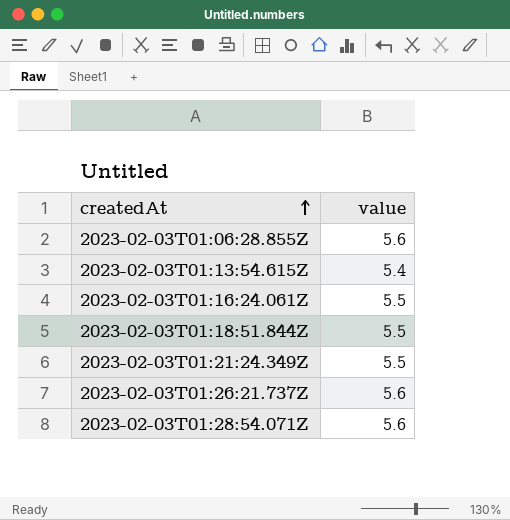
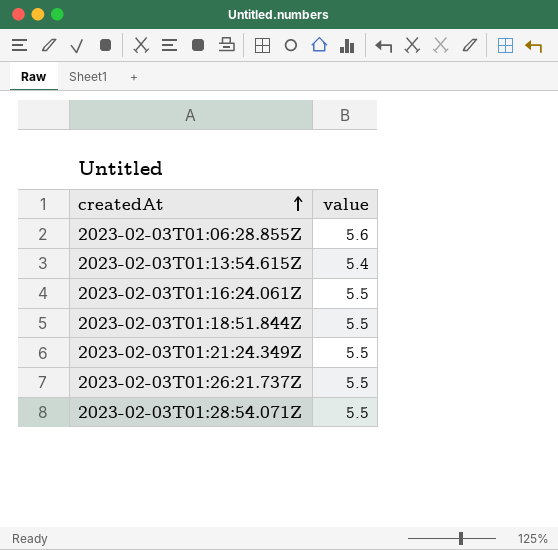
2023-02-03T01:26:21.737Z | value: 5.6 -> 5.5
2023-02-03T01:28:54.071Z | value: 5.6 -> 5.5

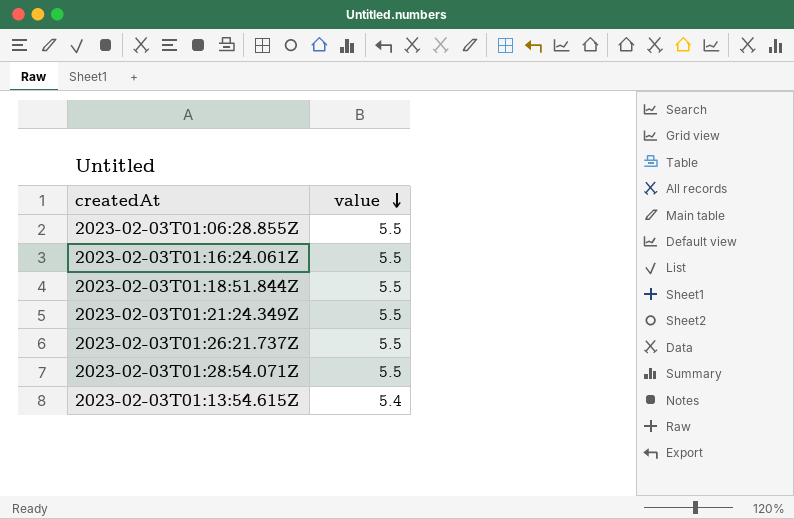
row order: createdAt ascending -> value descending
2023-02-03T01:06:28.855Z | value: 5.6 -> 5.5

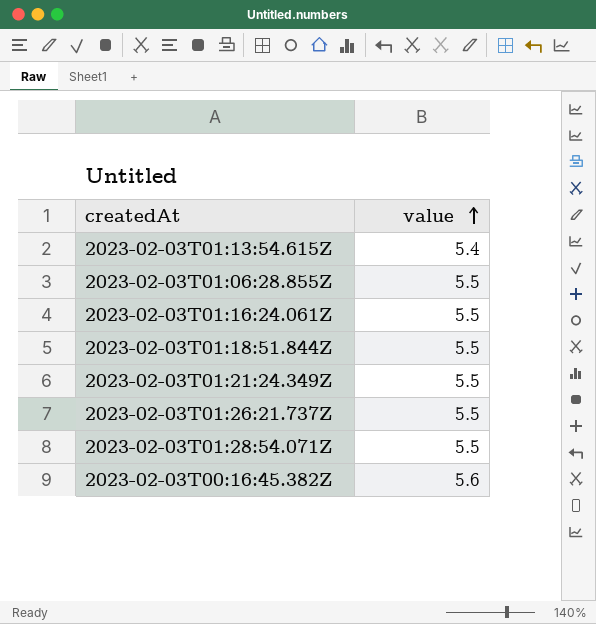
row order: value descending -> value ascending
row 2023-02-03T00:16:45.382Z: none -> 5.6

